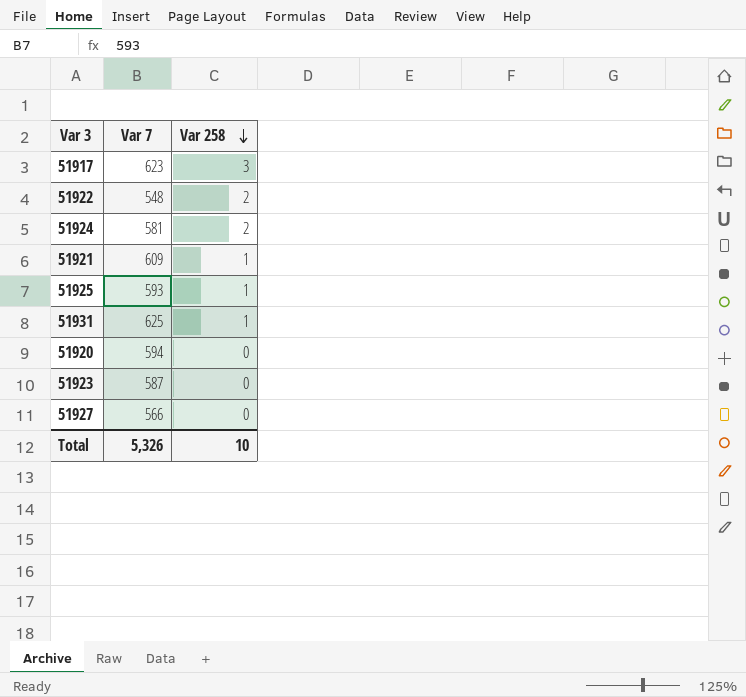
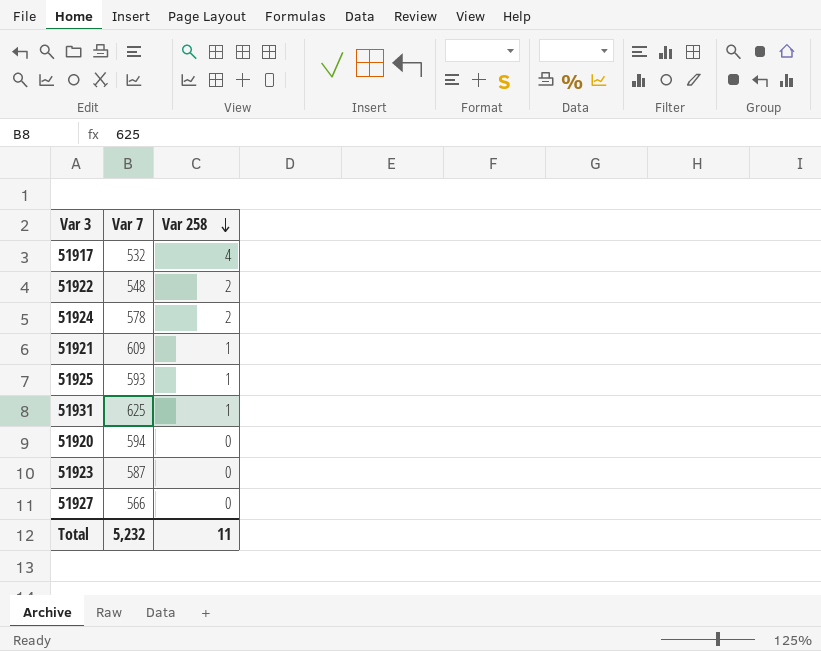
51917 | Var 7: 623 -> 532
51917 | Var 258: 3 -> 4
51924 | Var 7: 581 -> 578
Total | Var 7: 5,326 -> 5,232
Total | Var 258: 10 -> 11

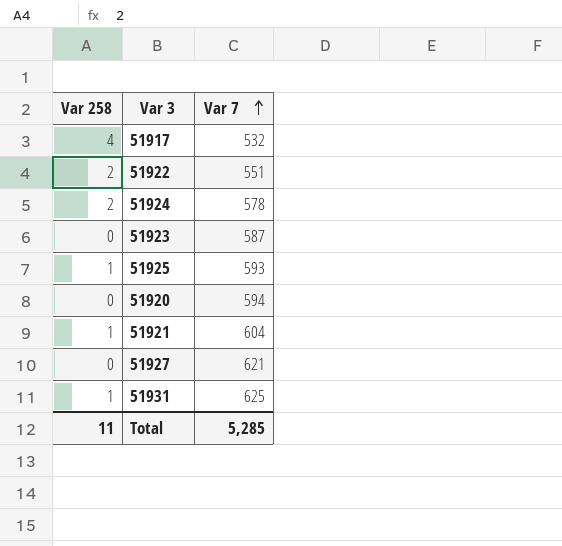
row order: Var 258 descending -> Var 7 ascending
column Var 258 | position: 3 -> 1
51922 | Var 7: 548 -> 551
51921 | Var 7: 609 -> 604
51927 | Var 7: 566 -> 621
Total | Var 7: 5,232 -> 5,285

